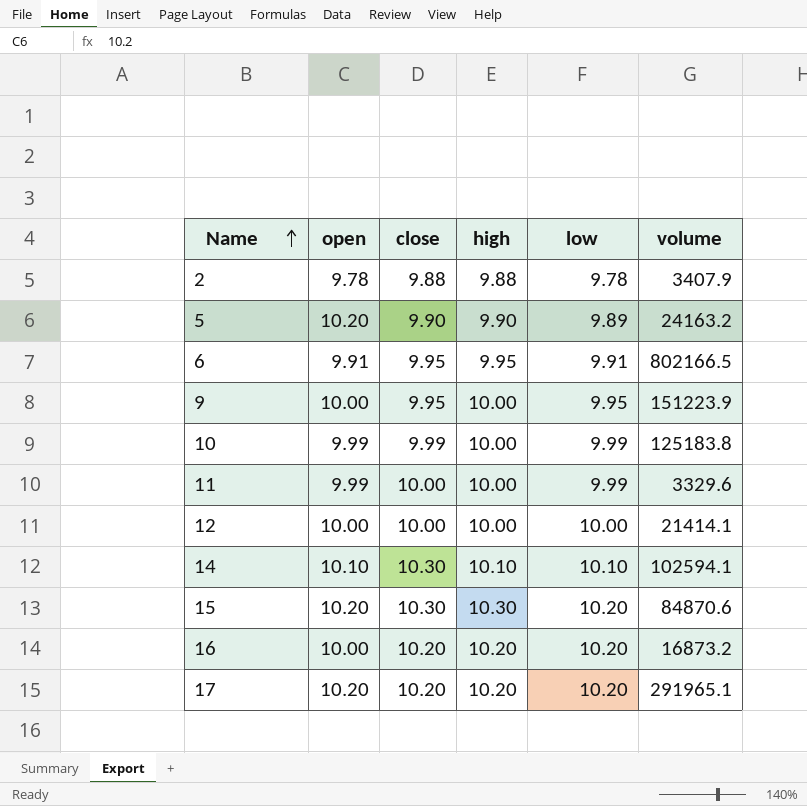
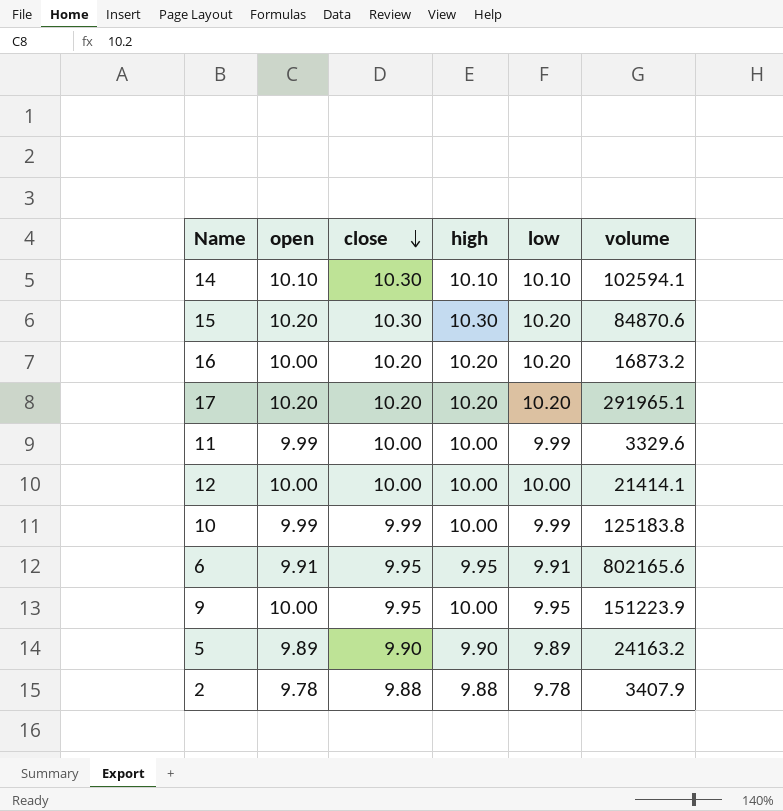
row order: Name ascending -> close descending
6 | volume: 802166.5 -> 802165.6
5 | open: 10.20 -> 9.89

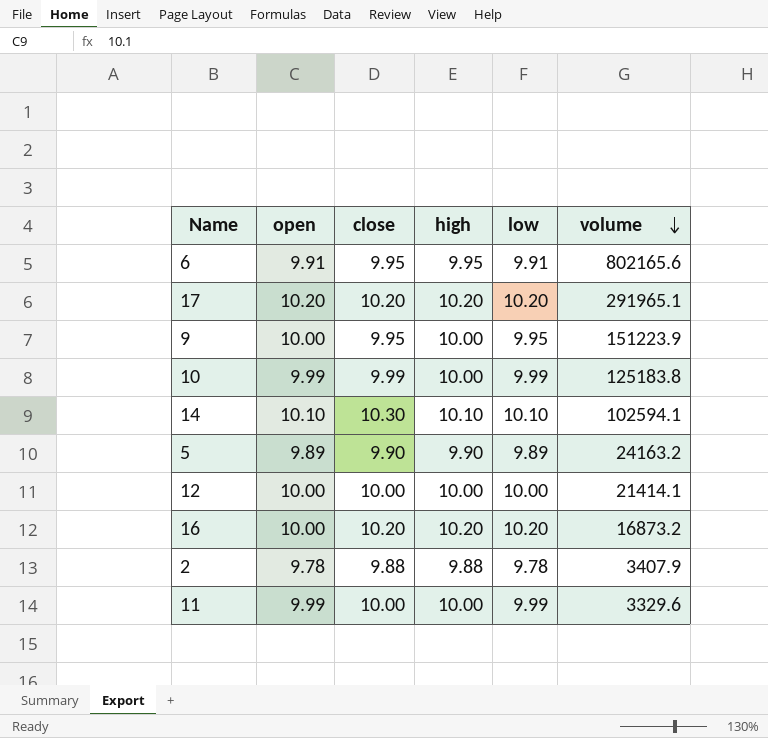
row order: close descending -> volume descending
row 15: 10.20 | 10.30 | 10.30 | 10.20 | 84870.6 -> none

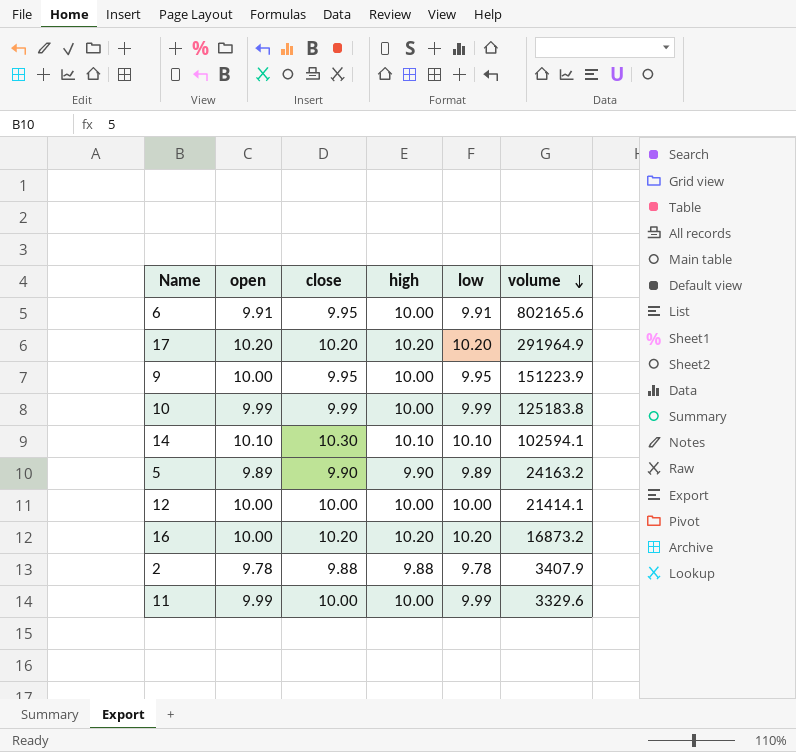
6 | high: 9.95 -> 10.00
17 | volume: 291965.1 -> 291964.9

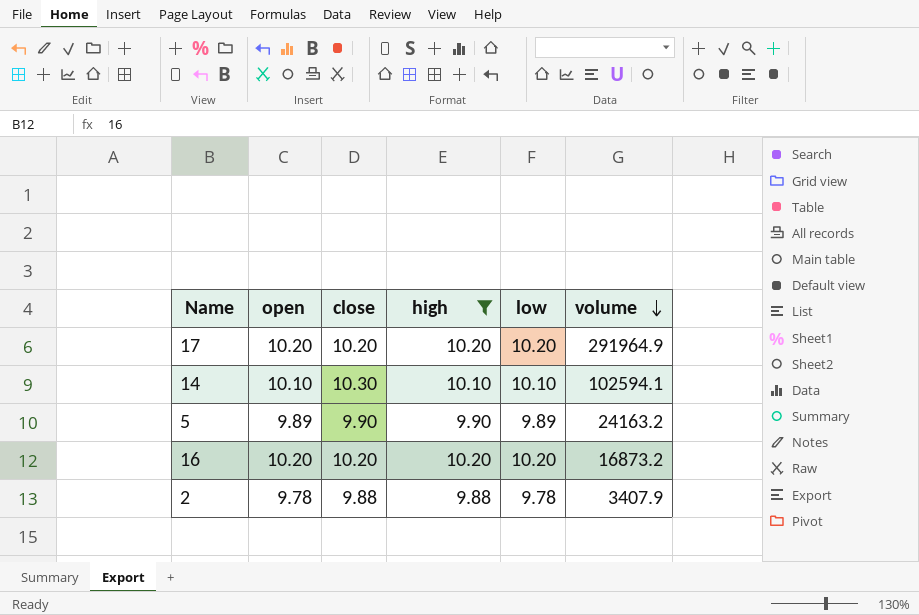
filter: none -> high != 10.00
16 | open: 10.00 -> 10.20

